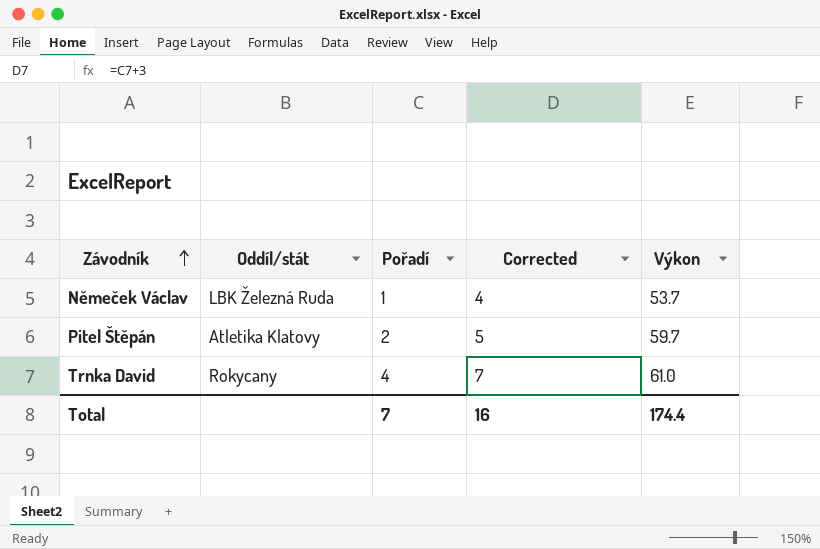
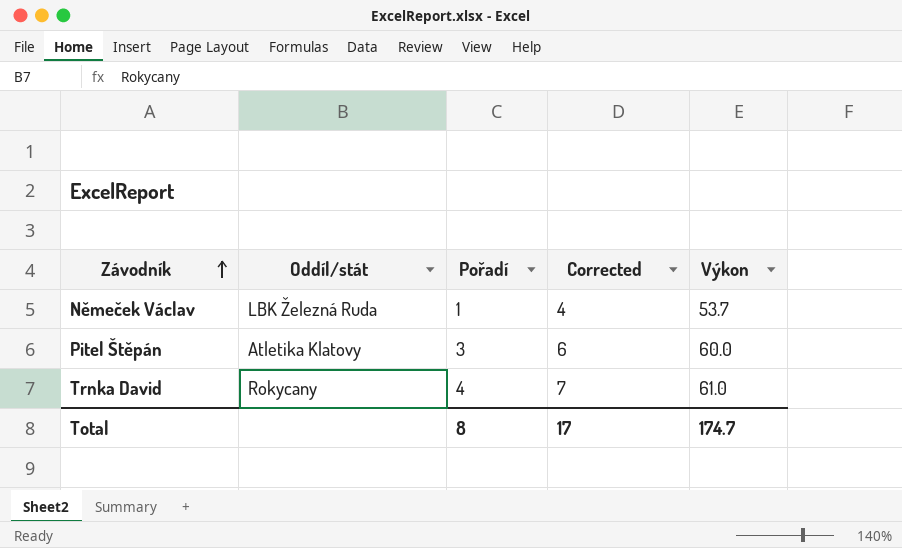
Pitel Štěpán | Pořadí: 2 -> 3
Pitel Štěpán | Corrected: 5 -> 6
Pitel Štěpán | Výkon: 59.7 -> 60.0
Total | Pořadí: 7 -> 8
Total | Corrected: 16 -> 17
Total | Výkon: 174.4 -> 174.7

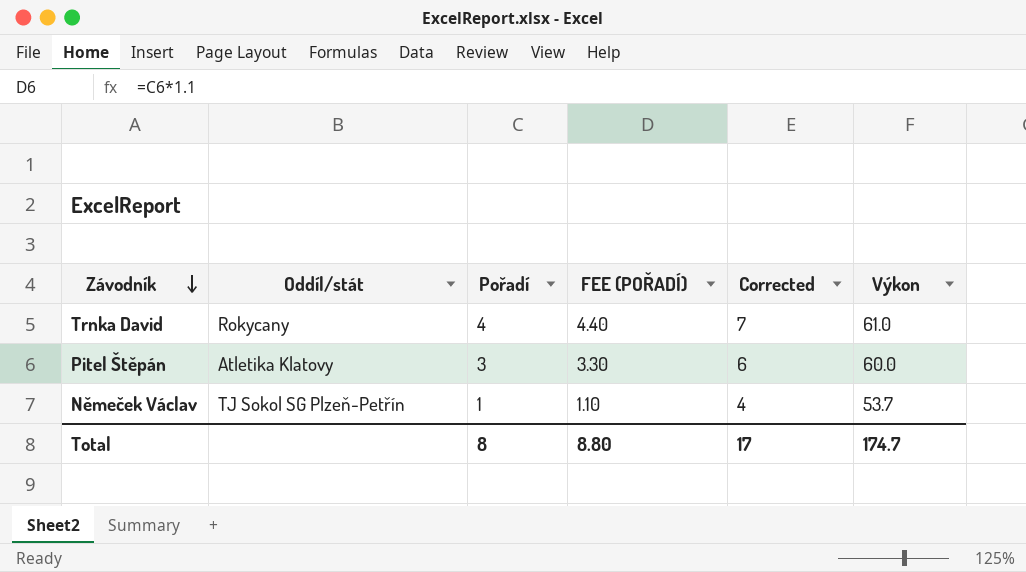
row order: Závodník ascending -> Závodník descending
column FEE (POŘADÍ) | formula: none -> [Pořadí] * 1.1
Němeček Václav | Oddíl/stát: LBK Železná Ruda -> TJ Sokol SG Plzeň-Petřín

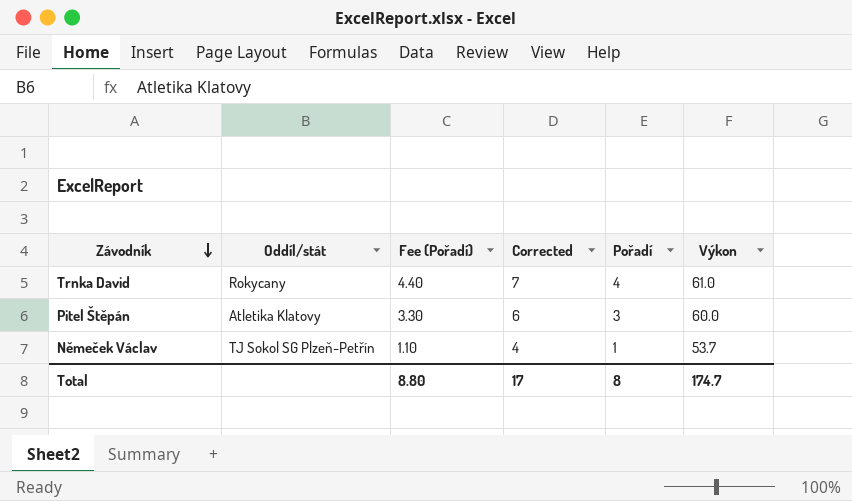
column name: FEE (POŘADÍ) -> Fee (Pořadí)
column Pořadí | position: 3 -> 5

